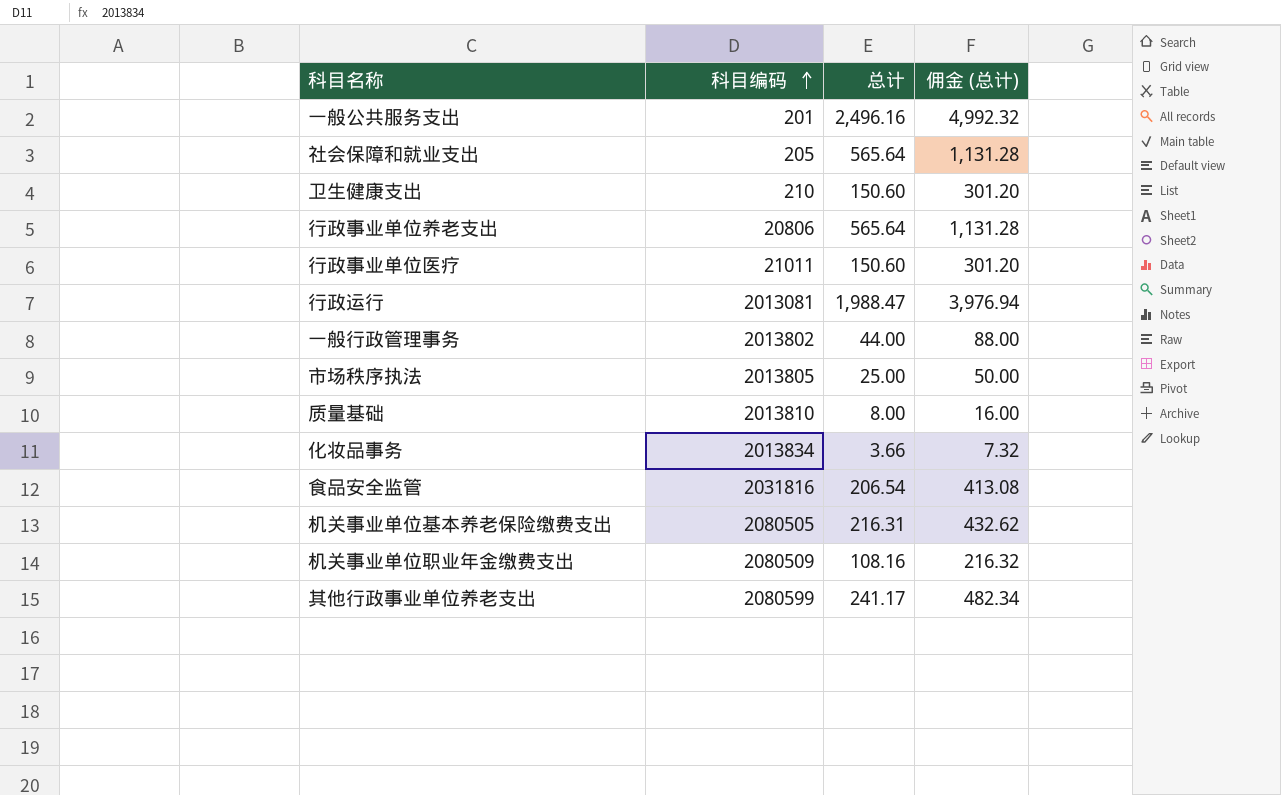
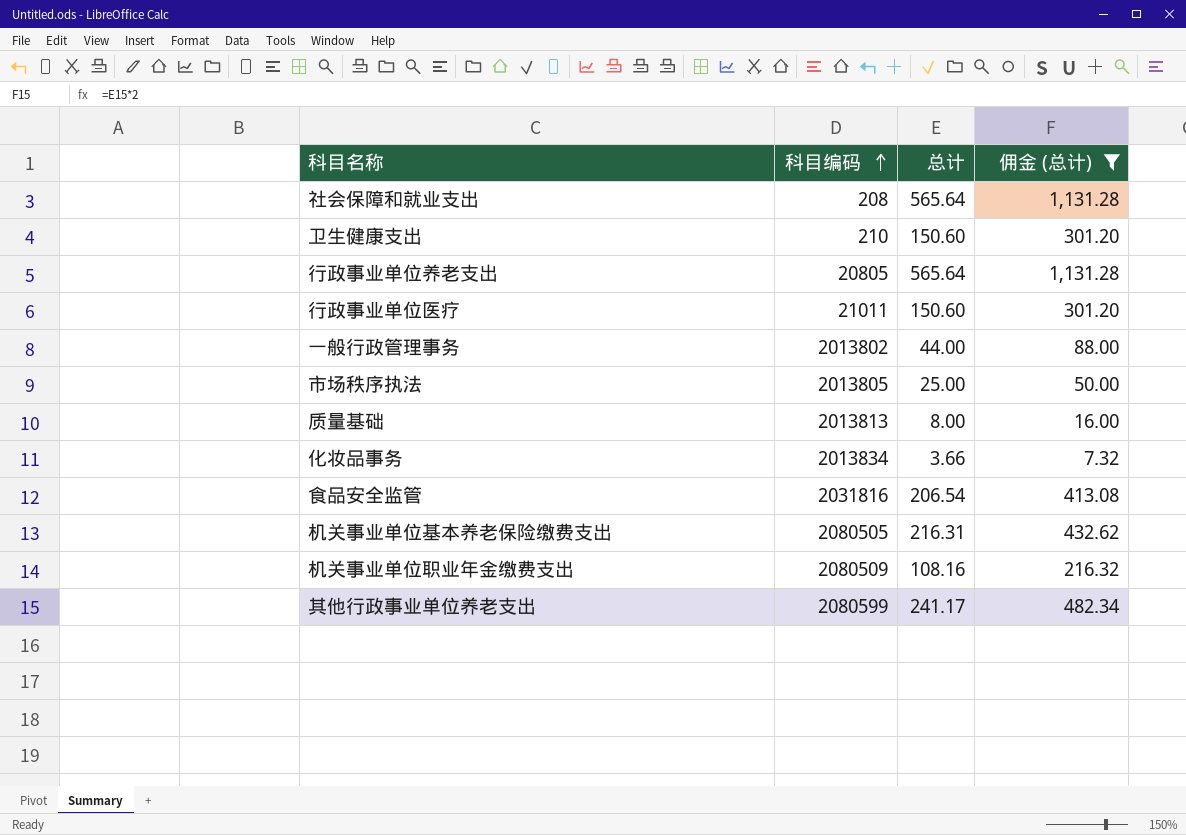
filter: none -> 佣金 (总计) <= 1,131.28
社会保障和就业支出 | 科目编码: 205 -> 208
行政事业单位养老支出 | 科目编码: 20806 -> 20805
质量基础 | 科目编码: 2013810 -> 2013813

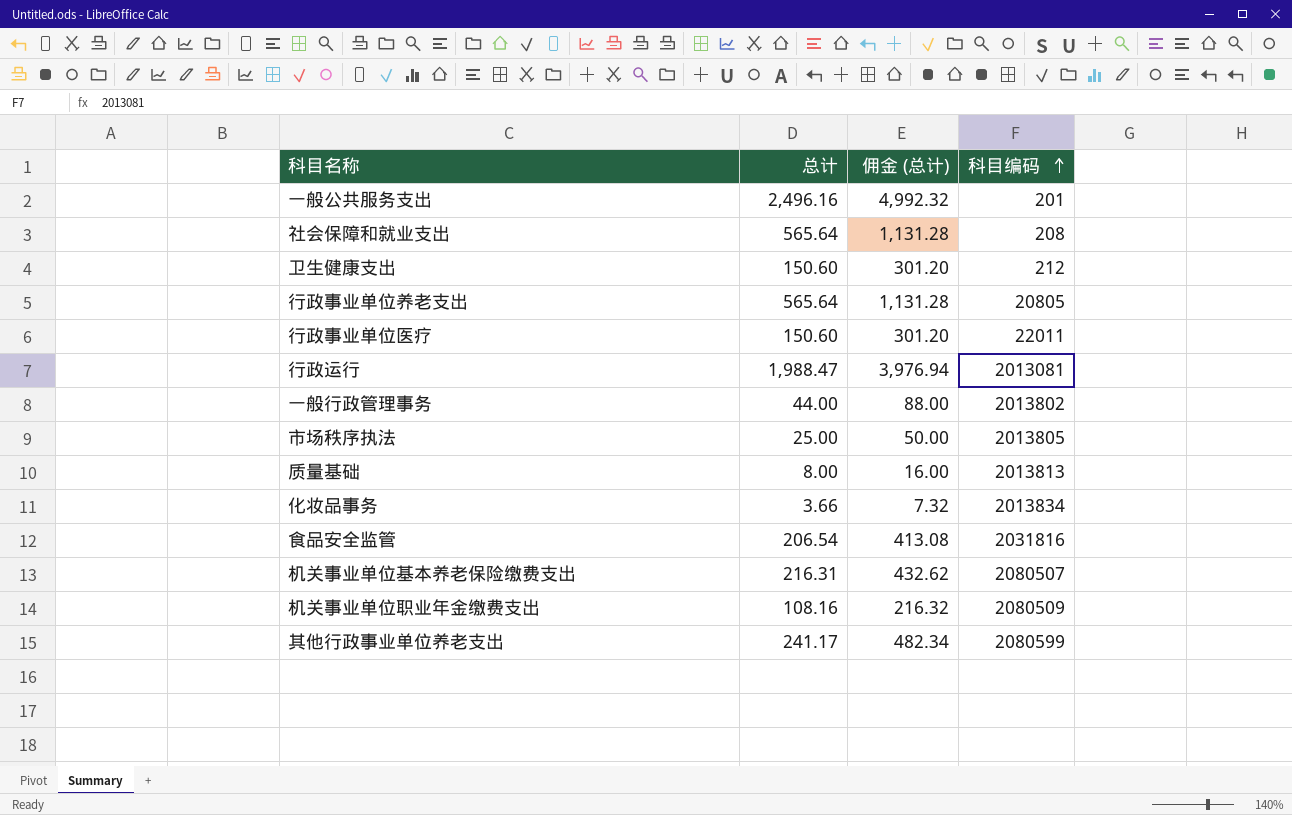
filter: 佣金 (总计) <= 1,131.28 -> none
column 科目编码 | position: 2 -> 4
卫生健康支出 | 科目编码: 210 -> 212
行政事业单位医疗 | 科目编码: 21011 -> 22011
机关事业单位基本养老保险缴费支出 | 科目编码: 2080505 -> 2080507

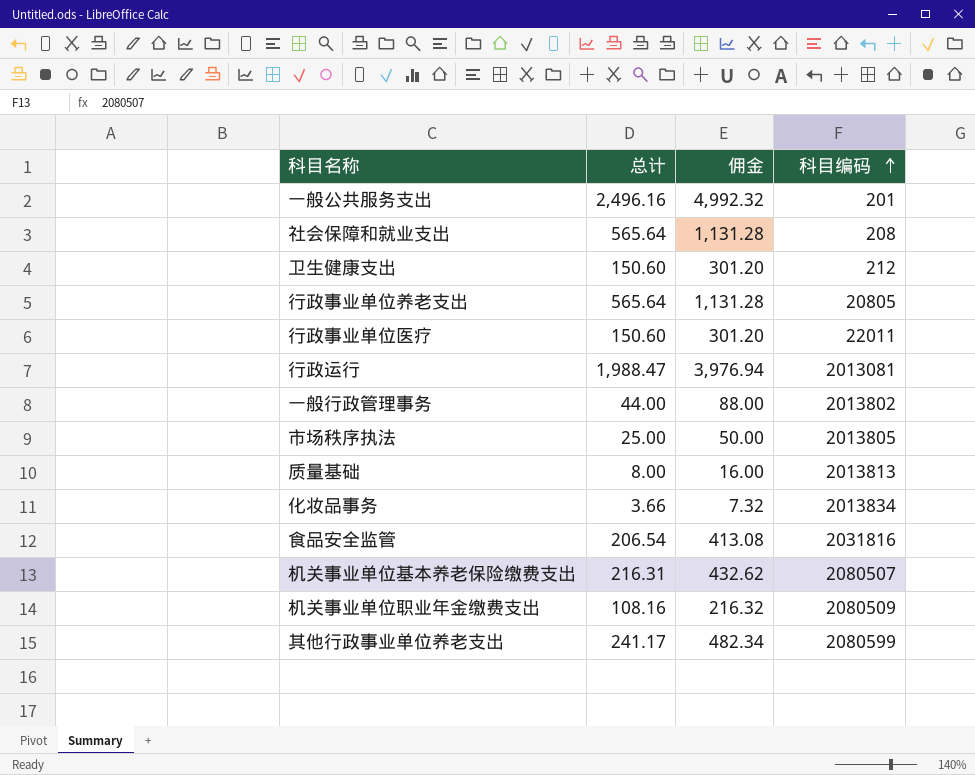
column name: 佣金 (总计) -> 佣金

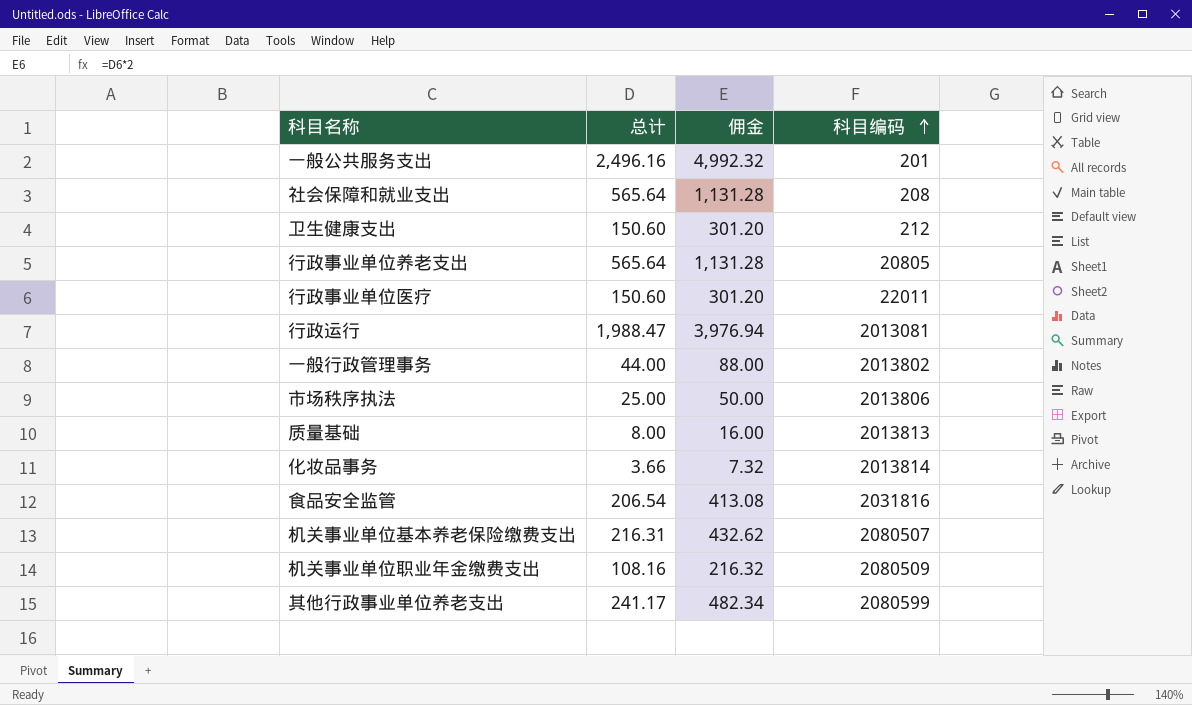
市场秩序执法 | 科目编码: 2013805 -> 2013806
化妆品事务 | 科目编码: 2013834 -> 2013814

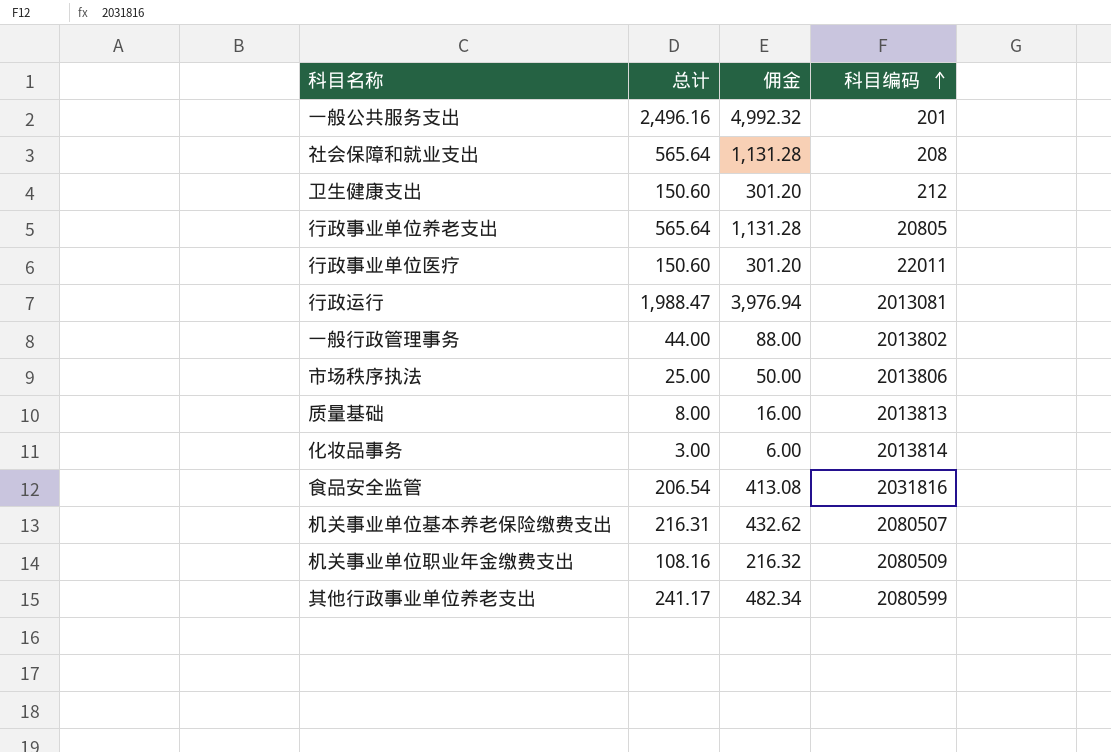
化妆品事务 | 总计: 3.66 -> 3.00
化妆品事务 | 佣金: 7.32 -> 6.00

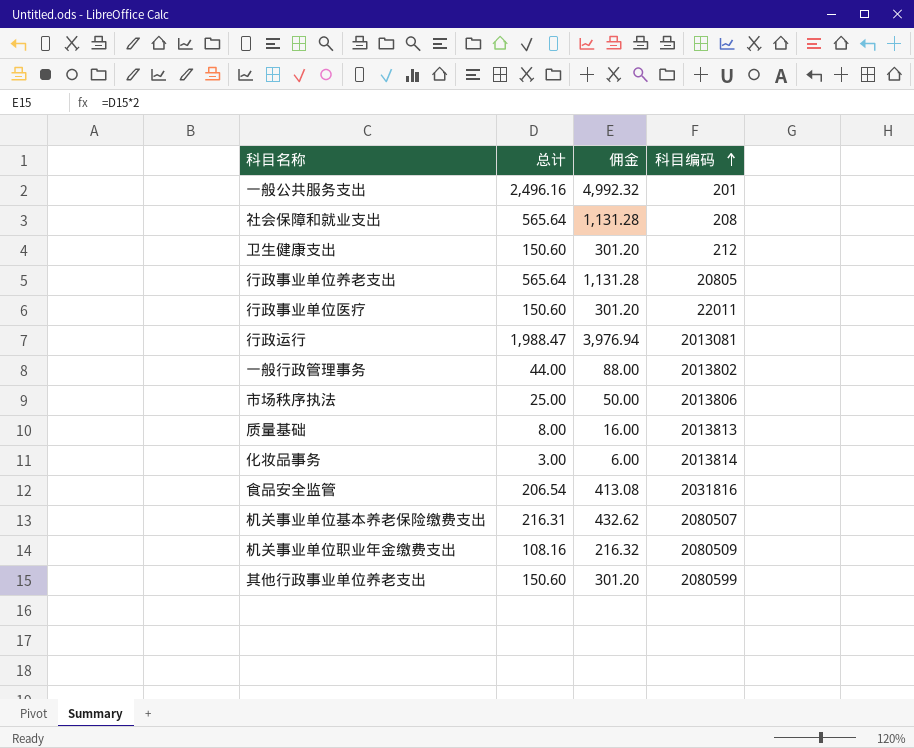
其他行政事业单位养老支出 | 总计: 241.17 -> 150.60
其他行政事业单位养老支出 | 佣金: 482.34 -> 301.20

